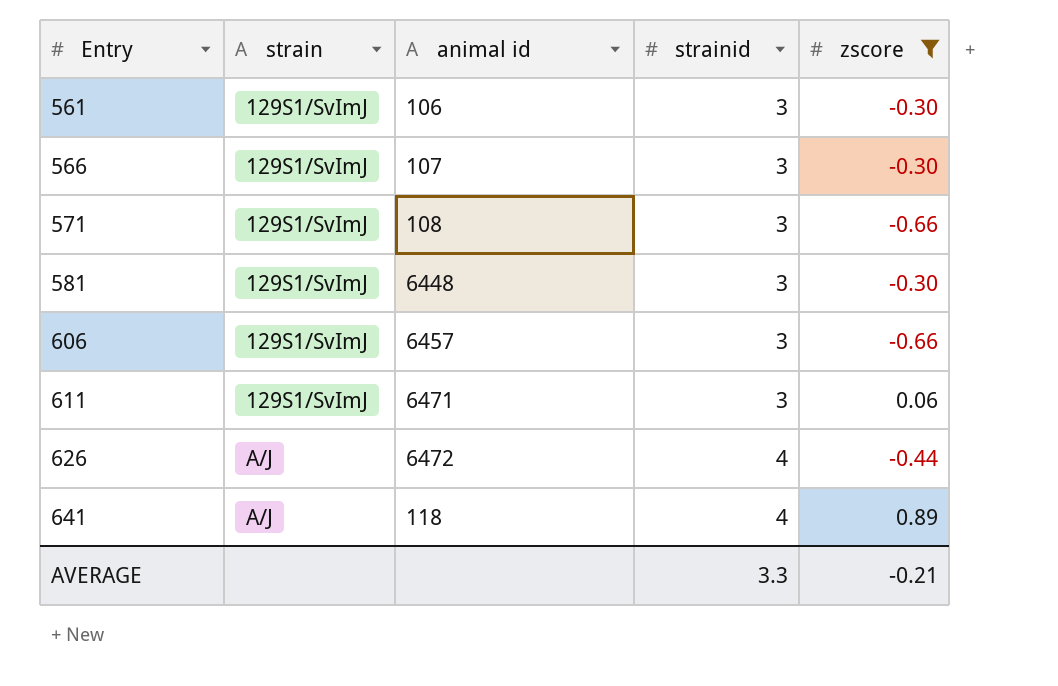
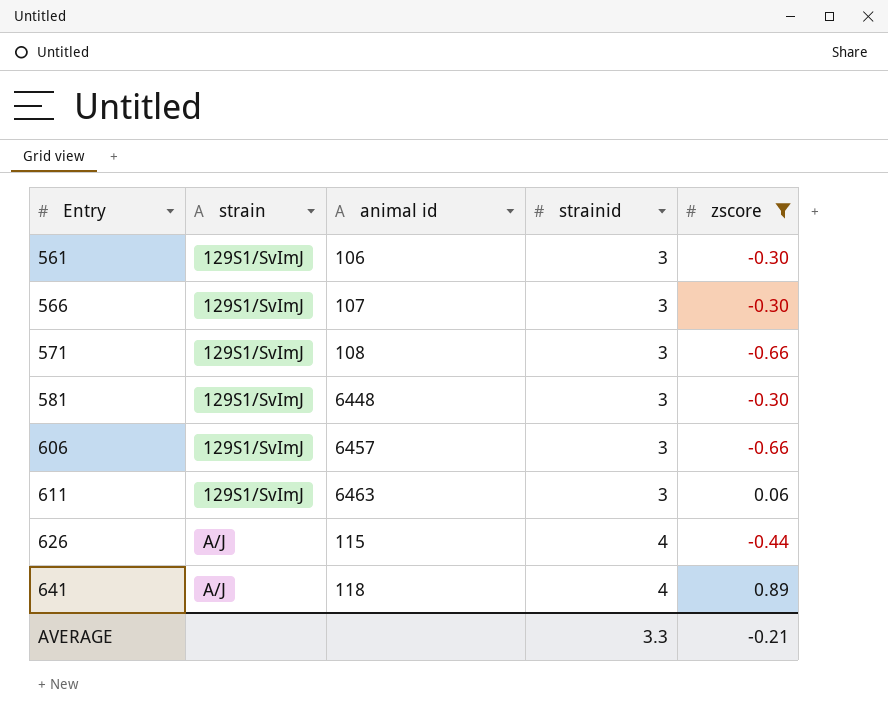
611 | animal id: 6471 -> 6463
626 | animal id: 6472 -> 115

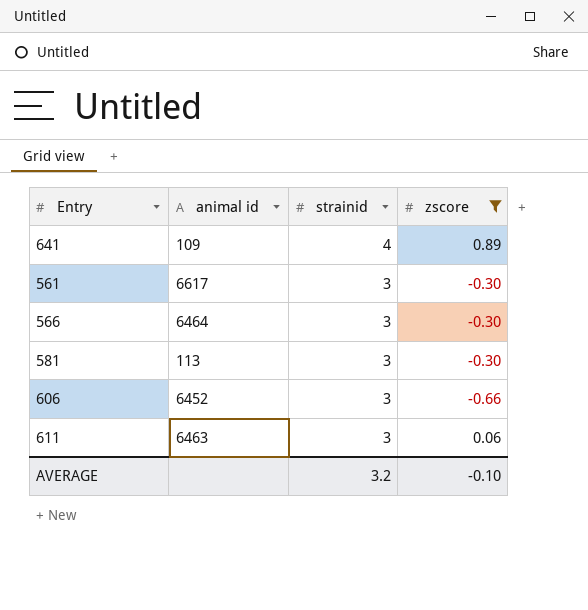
row order: Entry ascending -> strainid descending
column strain | position: 2 -> none
row 571: 129S1/SvImJ | 108 | 3 | -0.66 -> none
row 626: A/J | 115 | 4 | -0.44 -> none
641 | animal id: 118 -> 109
561 | animal id: 106 -> 6617
566 | animal id: 107 -> 6464
581 | animal id: 6448 -> 113
606 | animal id: 6457 -> 6452
AVERAGE | strainid: 3.3 -> 3.2
AVERAGE | zscore: -0.21 -> -0.10

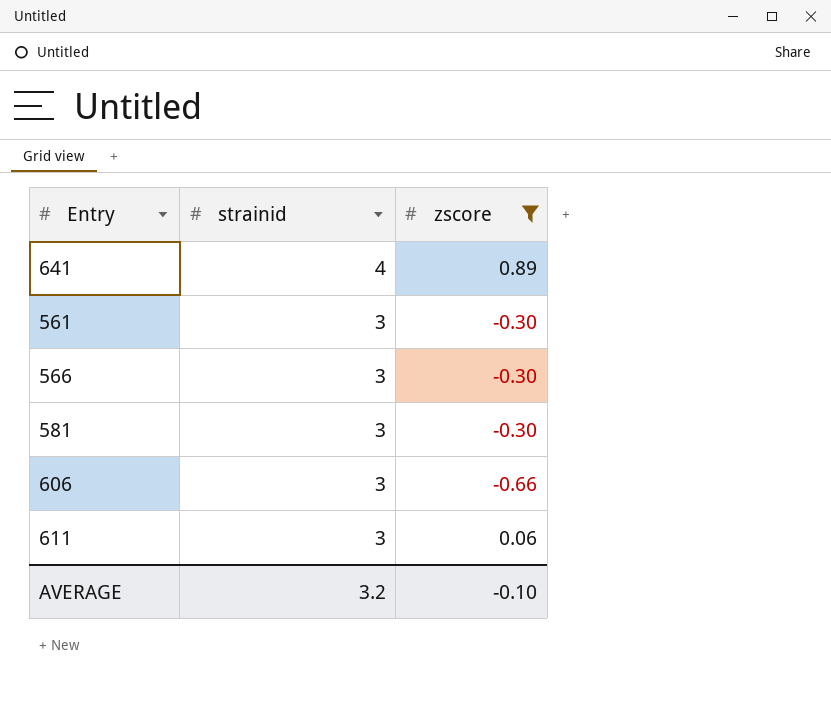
column animal id | position: 2 -> none

